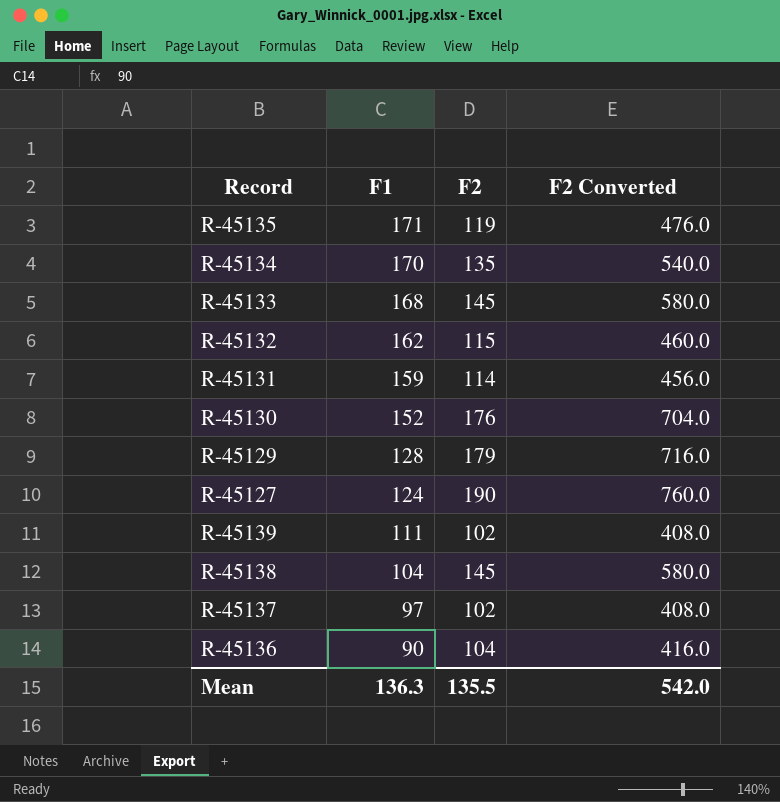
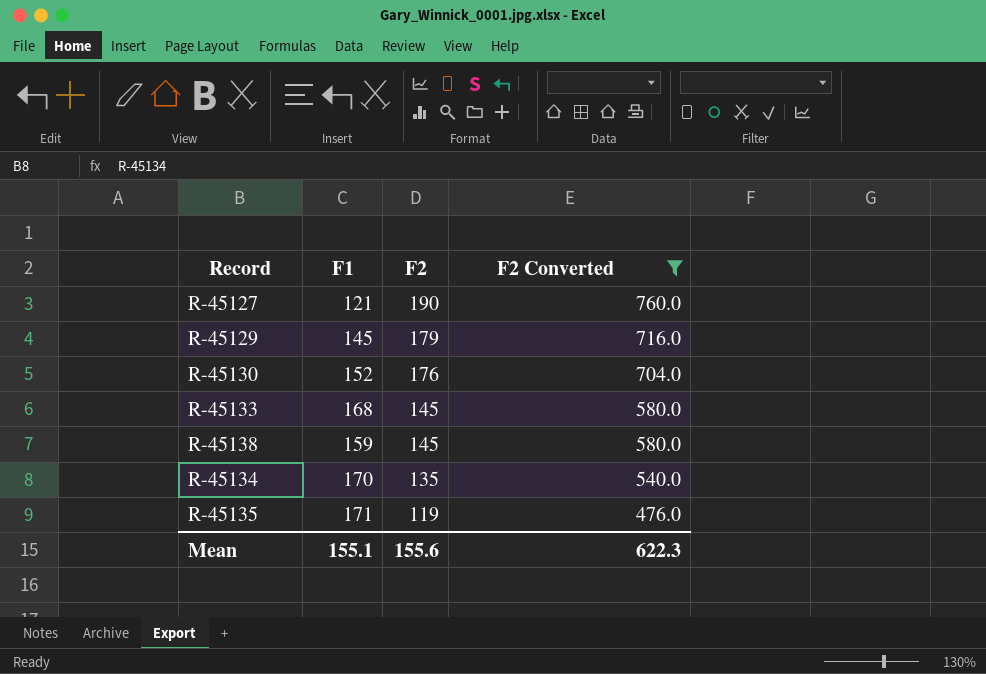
filter: none -> F2 Converted >= 476.0
row order: F1 descending -> F2 descending
R-45127 | F1: 124 -> 121
R-45129 | F1: 128 -> 145
R-45138 | F1: 104 -> 159
Mean | F1: 136.3 -> 155.1
Mean | F2: 135.5 -> 155.6
Mean | F2 Converted: 542.0 -> 622.3

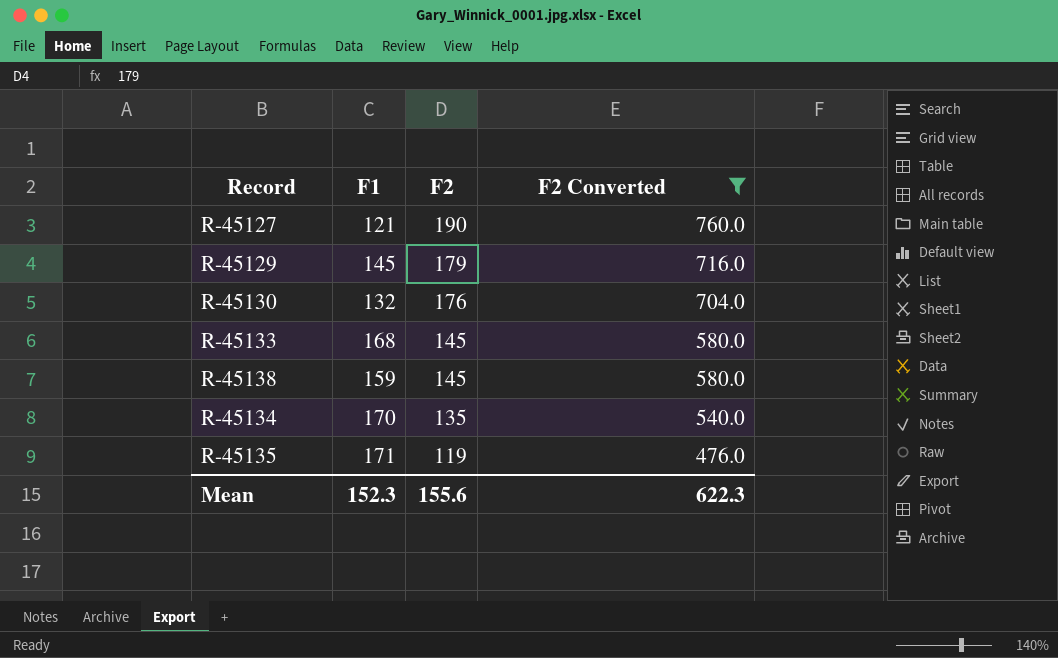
R-45130 | F1: 152 -> 132
Mean | F1: 155.1 -> 152.3

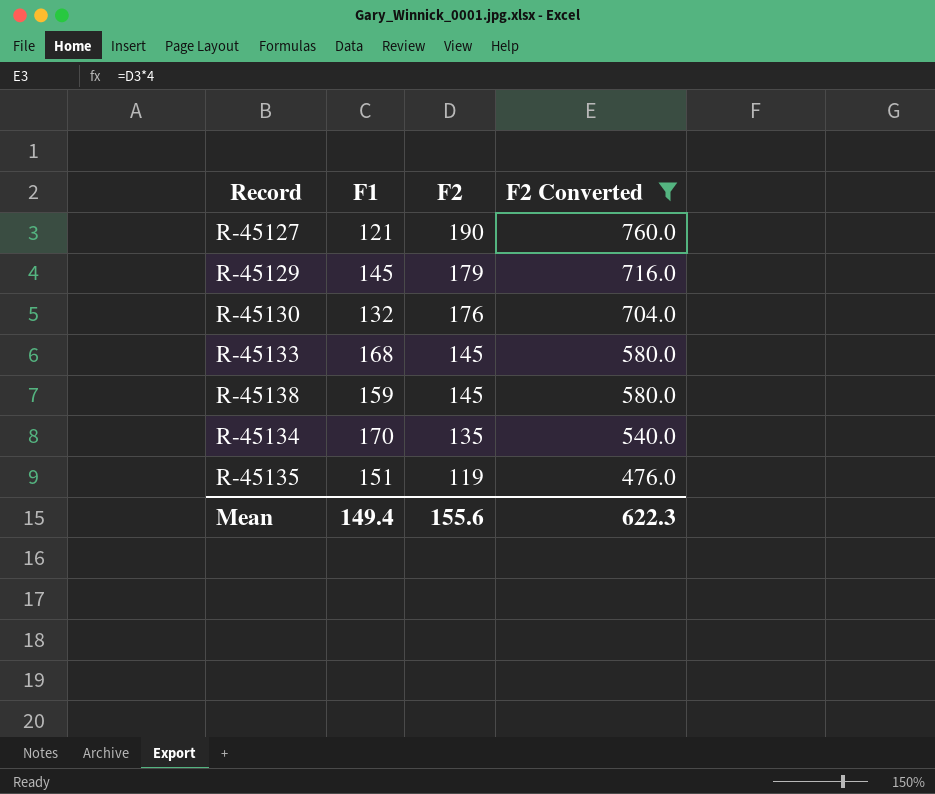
R-45135 | F1: 171 -> 151
Mean | F1: 152.3 -> 149.4

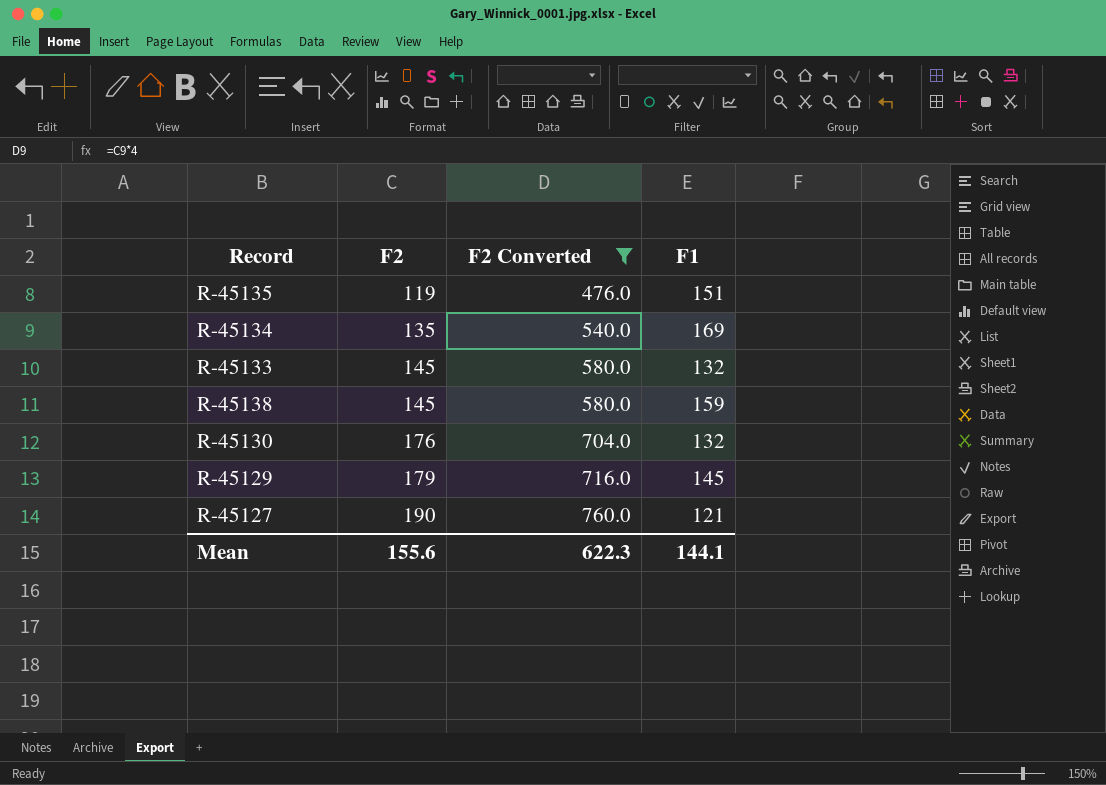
row order: F2 descending -> F2 ascending
column F1 | position: 2 -> 4
R-45134 | F1: 170 -> 169
R-45133 | F1: 168 -> 132
Mean | F1: 149.4 -> 144.1

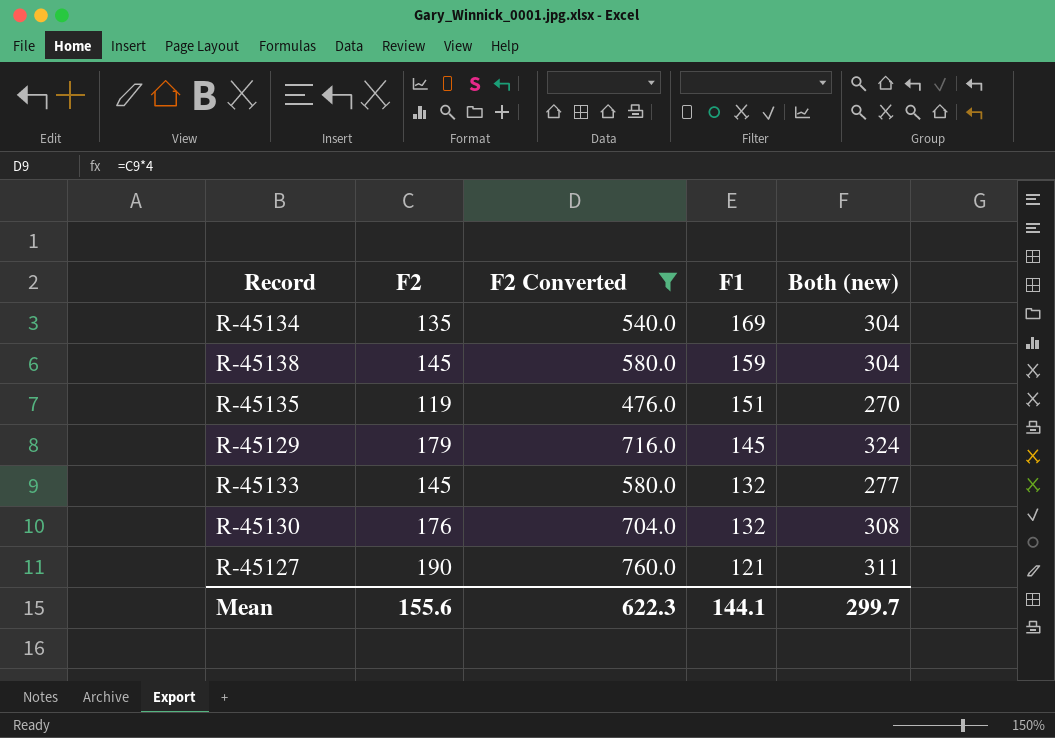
row order: F2 ascending -> F1 descending
column Both (new) | formula: none -> [F2] + [F1]

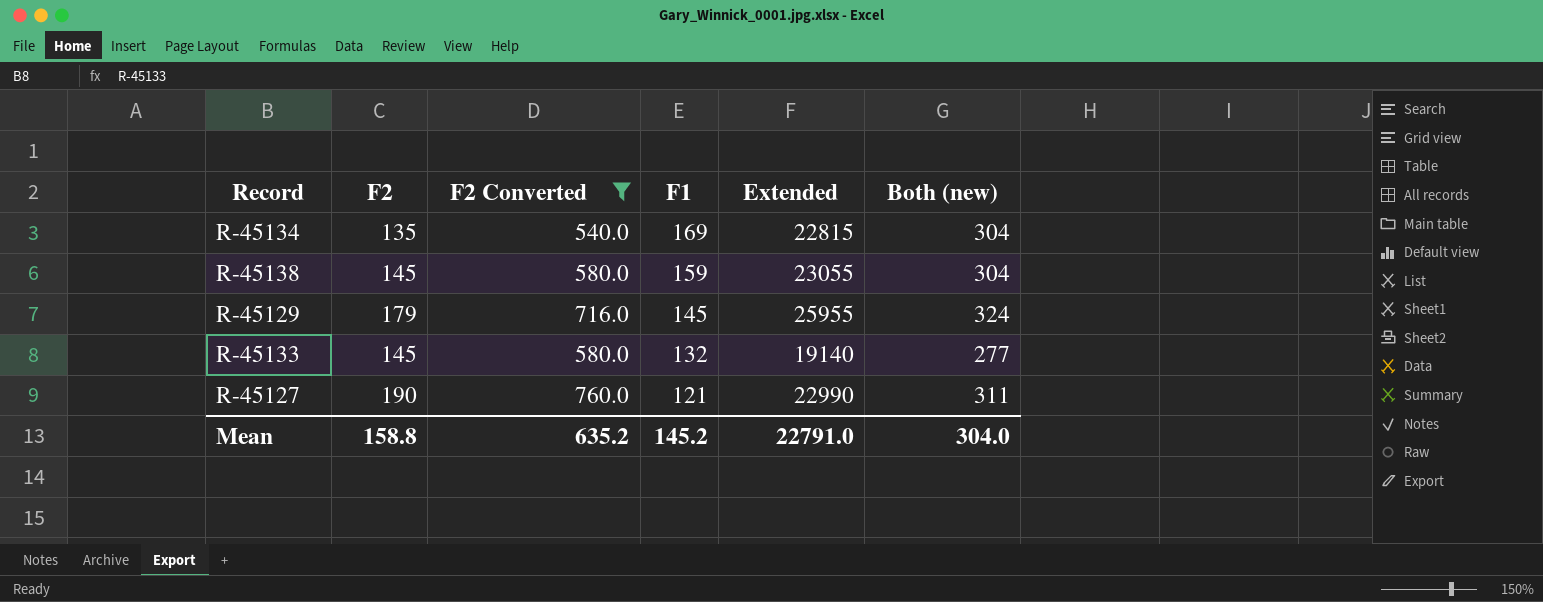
column Extended | formula: none -> [F2] * [F1]
row R-45135: 119 | 476.0 | 151 | 270 -> none
row R-45130: 176 | 704.0 | 132 | 308 -> none
Mean | F2: 155.6 -> 158.8
Mean | F2 Converted: 622.3 -> 635.2
Mean | F1: 144.1 -> 145.2
Mean | Both (new): 299.7 -> 304.0

